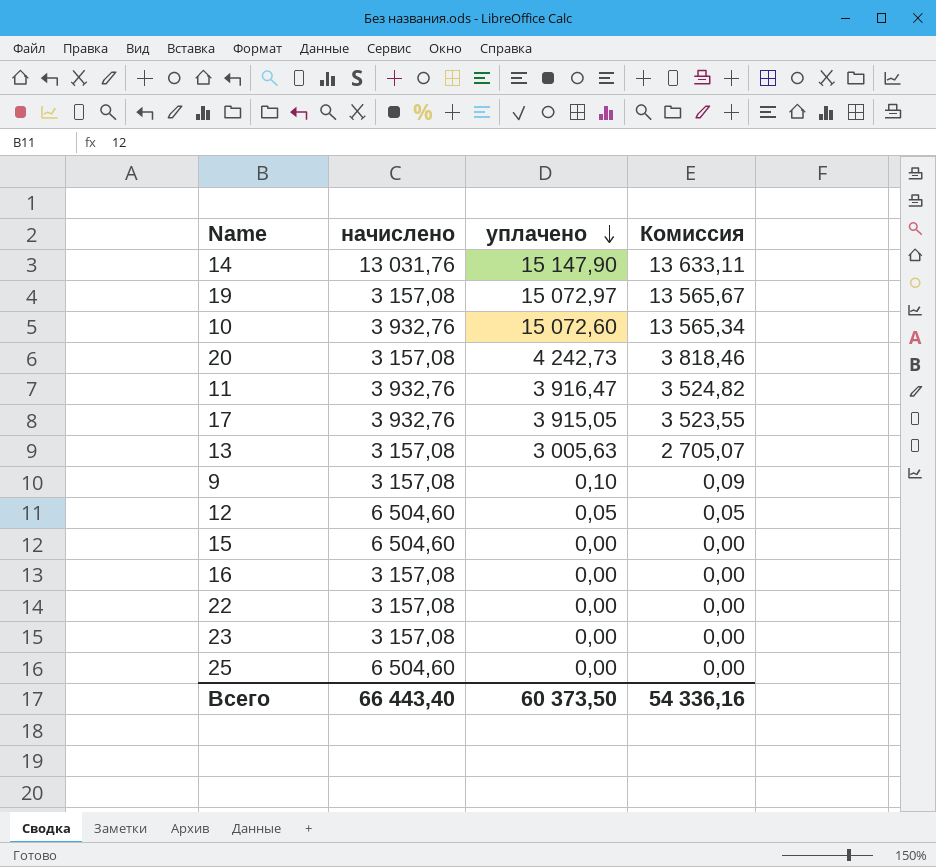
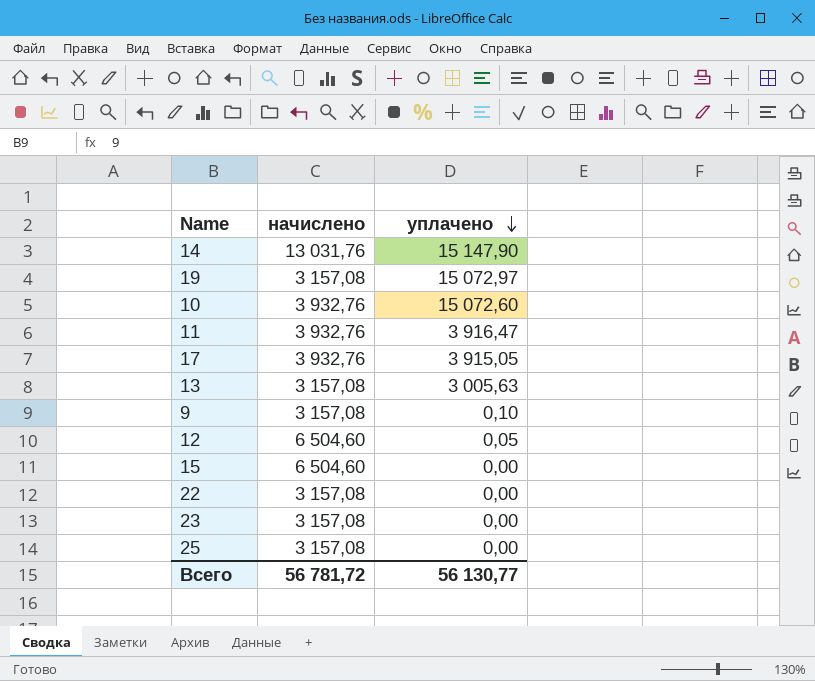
column Комиссия | formula: [уплачено] * 0,9 -> none
row 20: 3 157,08 | 4 242,73 | 3 818,46 -> none
row 16: 3 157,08 | 0,00 | 0,00 -> none
25 | начислено: 6 504,60 -> 3 157,08
Всего | начислено: 66 443,40 -> 56 781,72
Всего | уплачено: 60 373,50 -> 56 130,77

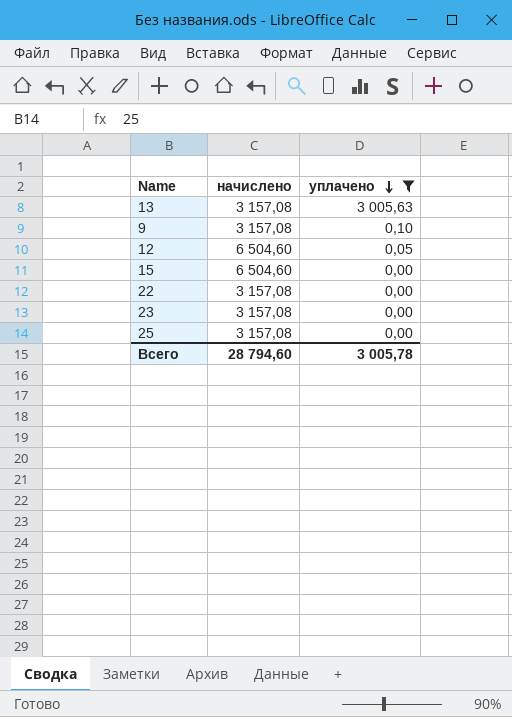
filter: none -> уплачено <= 3 005,63
Всего | начислено: 56 781,72 -> 28 794,60
Всего | уплачено: 56 130,77 -> 3 005,78

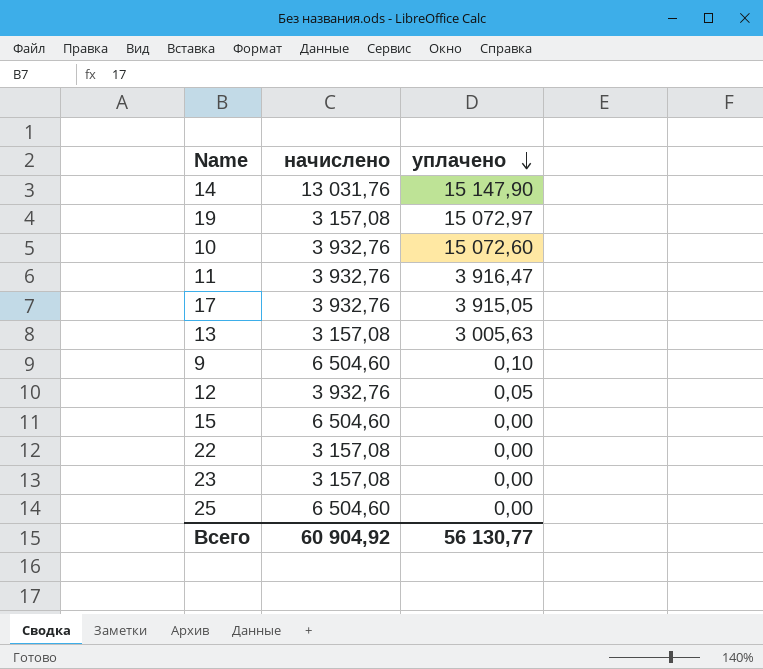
filter: уплачено <= 3 005,63 -> none
9 | начислено: 3 157,08 -> 6 504,60
12 | начислено: 6 504,60 -> 3 932,76
25 | начислено: 3 157,08 -> 6 504,60
Всего | начислено: 28 794,60 -> 60 904,92
Всего | уплачено: 3 005,78 -> 56 130,77

